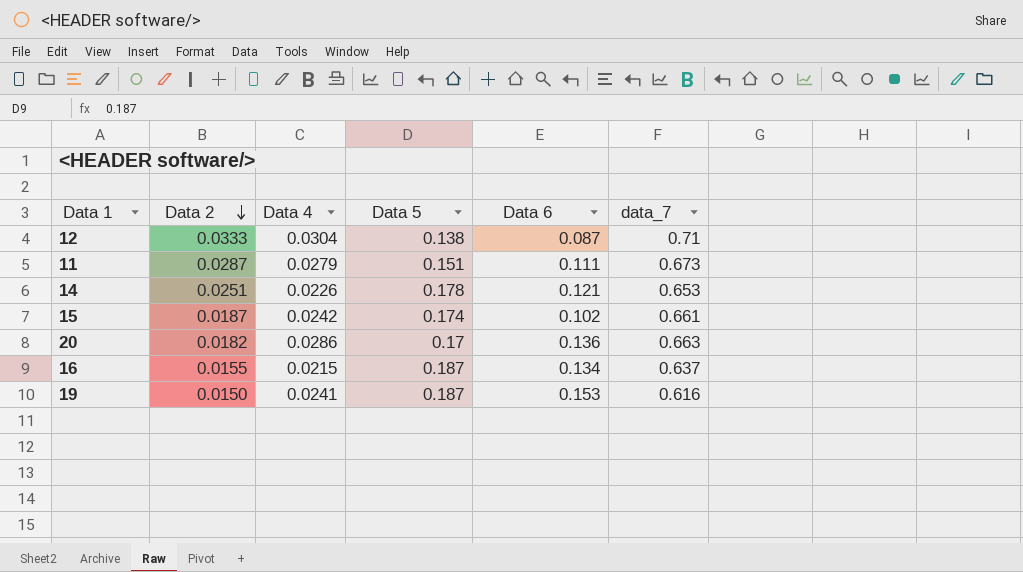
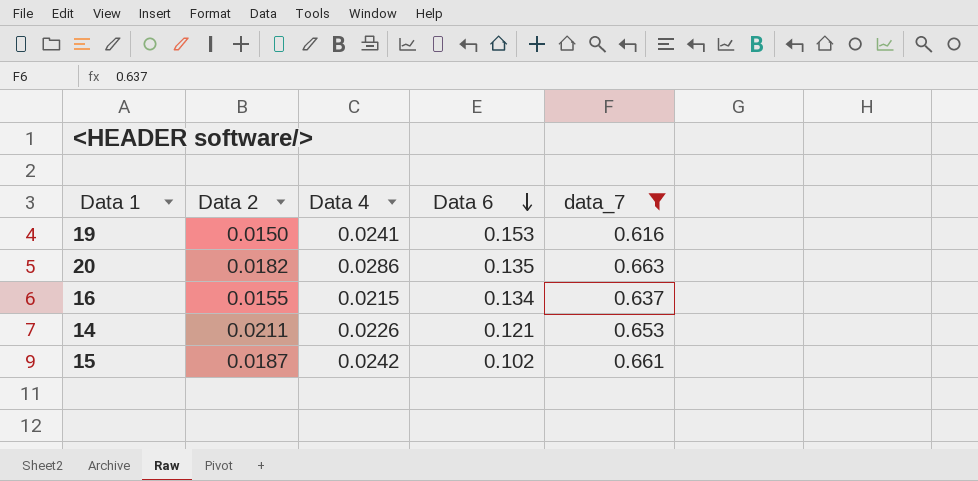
filter: none -> data_7 <= 0.663
row order: Data 2 descending -> Data 6 descending
column Data 5 | position: 4 -> none
20 | Data 6: 0.136 -> 0.135
14 | Data 2: 0.0251 -> 0.0211

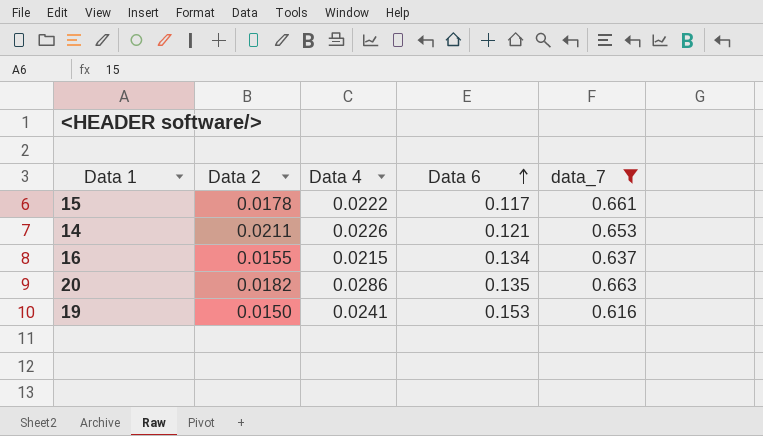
row order: Data 6 descending -> Data 6 ascending
15 | Data 2: 0.0187 -> 0.0178
15 | Data 4: 0.0242 -> 0.0222
15 | Data 6: 0.102 -> 0.117

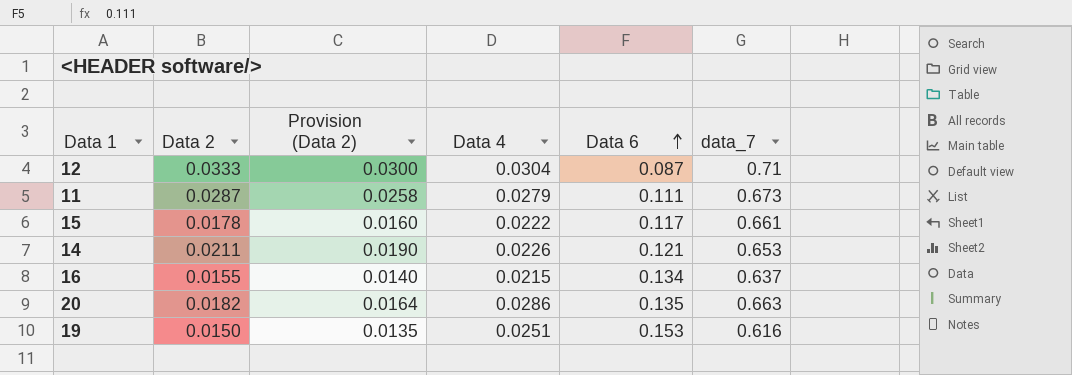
filter: data_7 <= 0.663 -> none
column Provision (Data 2) | formula: none -> [Data 2] * 0.9
19 | Data 4: 0.0241 -> 0.0251

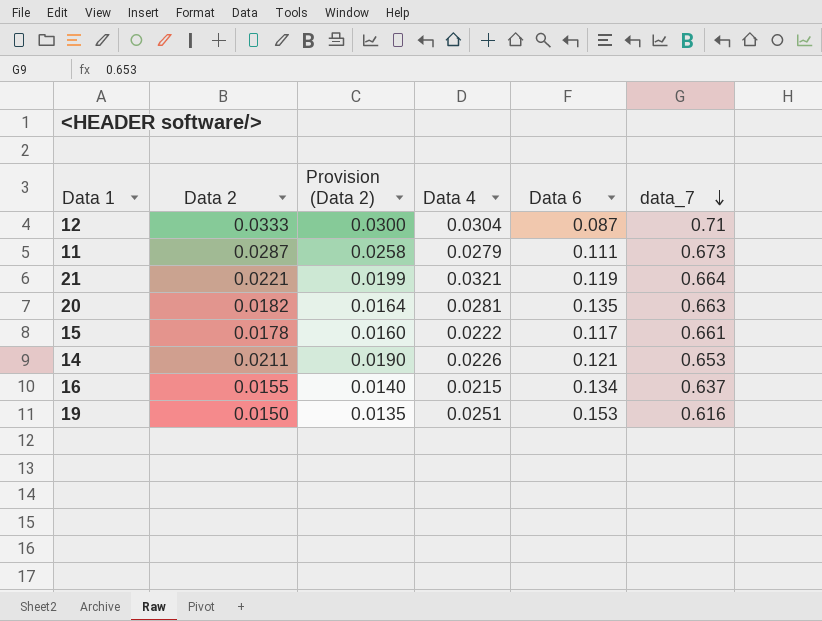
row order: Data 6 ascending -> data_7 descending
row 21: none -> 0.0221 | 0.0199 | 0.0321 | 0.119 | 0.664
20 | Data 4: 0.0286 -> 0.0281

